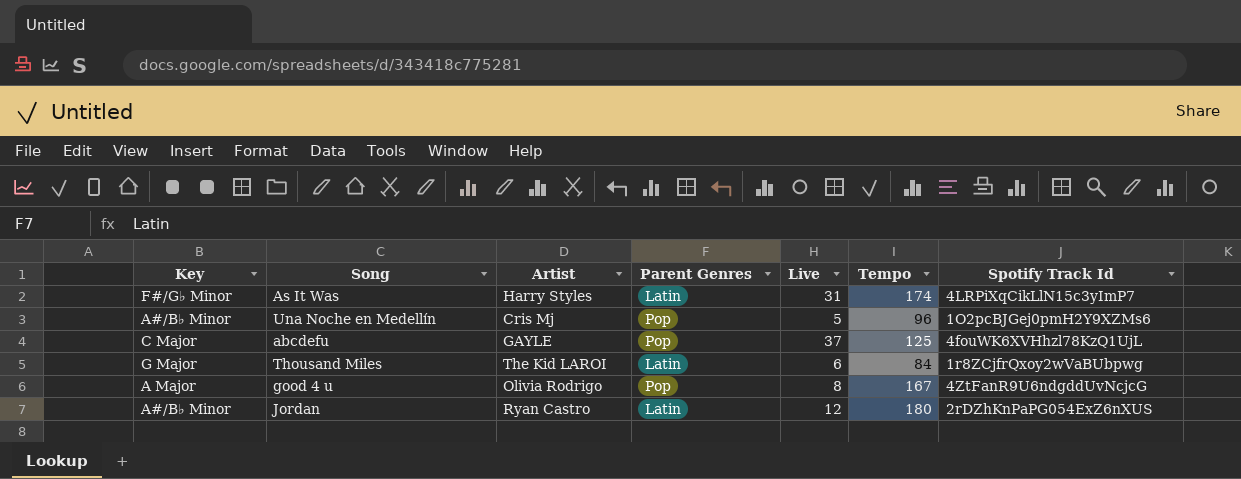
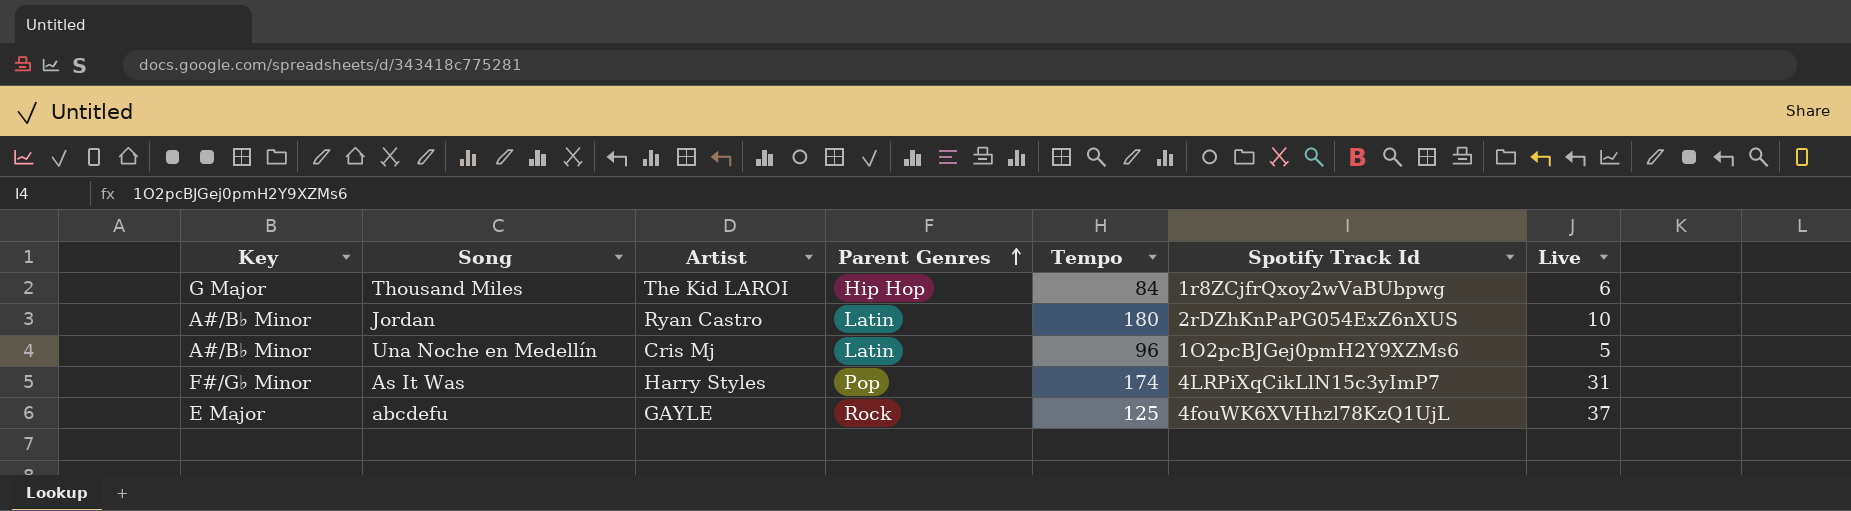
row order: none -> Parent Genres ascending
column Live | position: 5 -> 7
row good 4 u: A Major | Olivia Rodrigo | Pop | 8 | 167 | 4ZtFanR9U6ndgddUvNcjcG -> none
Thousand Miles | Parent Genres: Latin -> Hip Hop
Jordan | Live: 12 -> 10
Una Noche en Medellín | Parent Genres: Pop -> Latin
As It Was | Parent Genres: Latin -> Pop
abcdefu | Key: C Major -> E Major
abcdefu | Parent Genres: Pop -> Rock

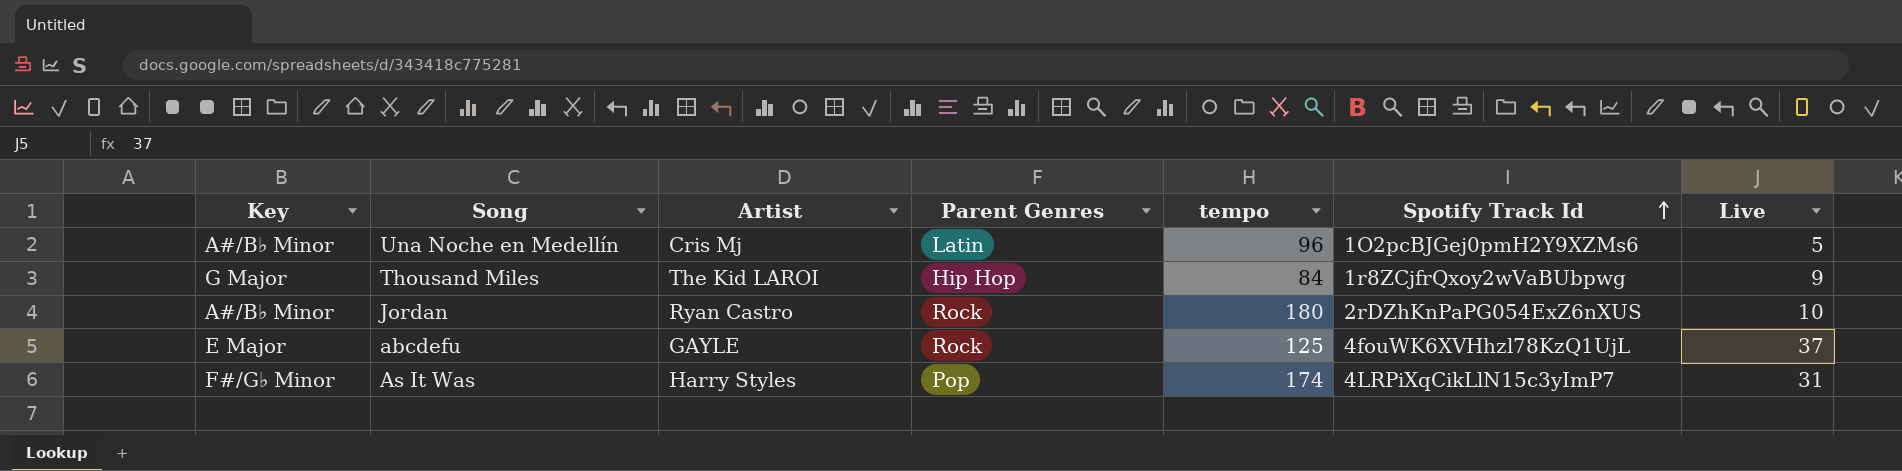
row order: Parent Genres ascending -> Spotify Track Id ascending
column name: Tempo -> tempo
Thousand Miles | Live: 6 -> 9
Jordan | Parent Genres: Latin -> Rock

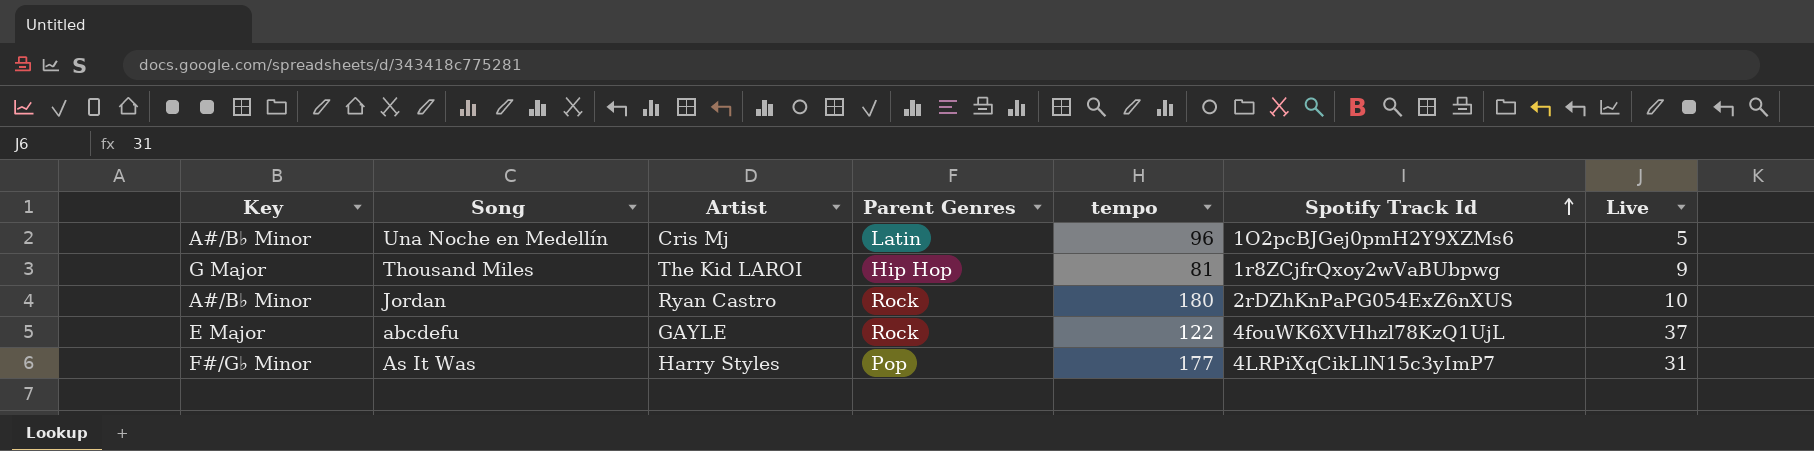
Thousand Miles | tempo: 84 -> 81
abcdefu | tempo: 125 -> 122
As It Was | tempo: 174 -> 177

